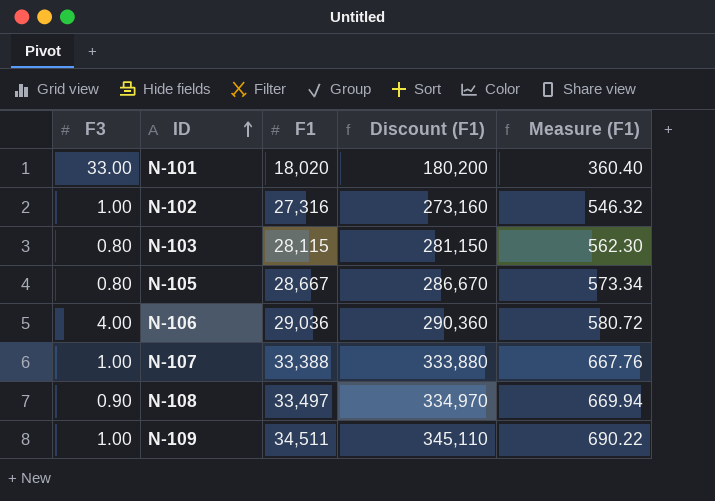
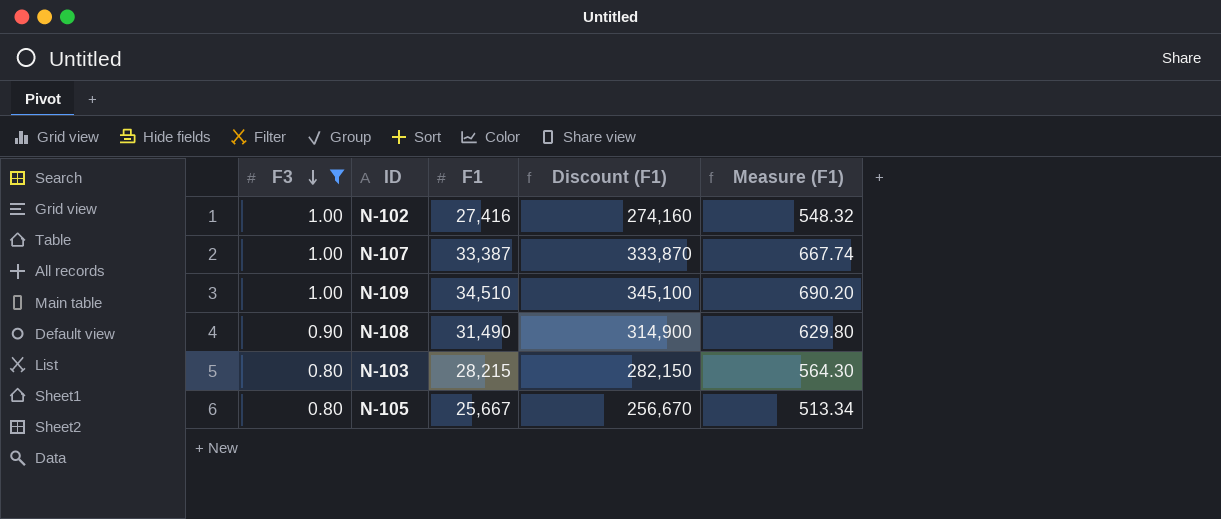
filter: none -> F3 <= 1.00
row order: ID ascending -> F3 descending
N-102 | F1: 27,316 -> 27,416
N-102 | Discount (F1): 273,160 -> 274,160
N-102 | Measure (F1): 546.32 -> 548.32
N-107 | F1: 33,388 -> 33,387
N-107 | Discount (F1): 333,880 -> 333,870
N-107 | Measure (F1): 667.76 -> 667.74
N-109 | F1: 34,511 -> 34,510
N-109 | Discount (F1): 345,110 -> 345,100
N-109 | Measure (F1): 690.22 -> 690.20
N-108 | F1: 33,497 -> 31,490
N-108 | Discount (F1): 334,970 -> 314,900
N-108 | Measure (F1): 669.94 -> 629.80
N-103 | F1: 28,115 -> 28,215
N-103 | Discount (F1): 281,150 -> 282,150
N-103 | Measure (F1): 562.30 -> 564.30
N-105 | F1: 28,667 -> 25,667
N-105 | Discount (F1): 286,670 -> 256,670
N-105 | Measure (F1): 573.34 -> 513.34

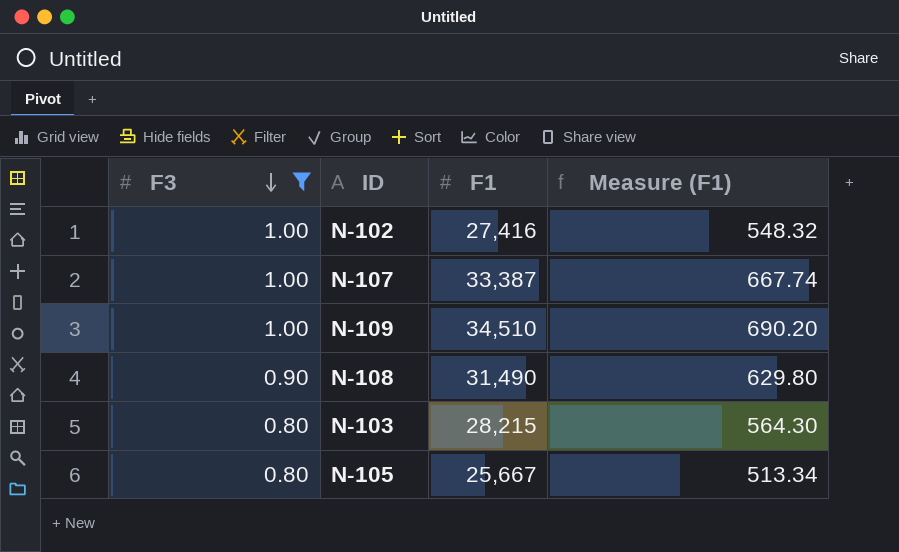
column Discount (F1) | formula: [F1] * 10 -> none

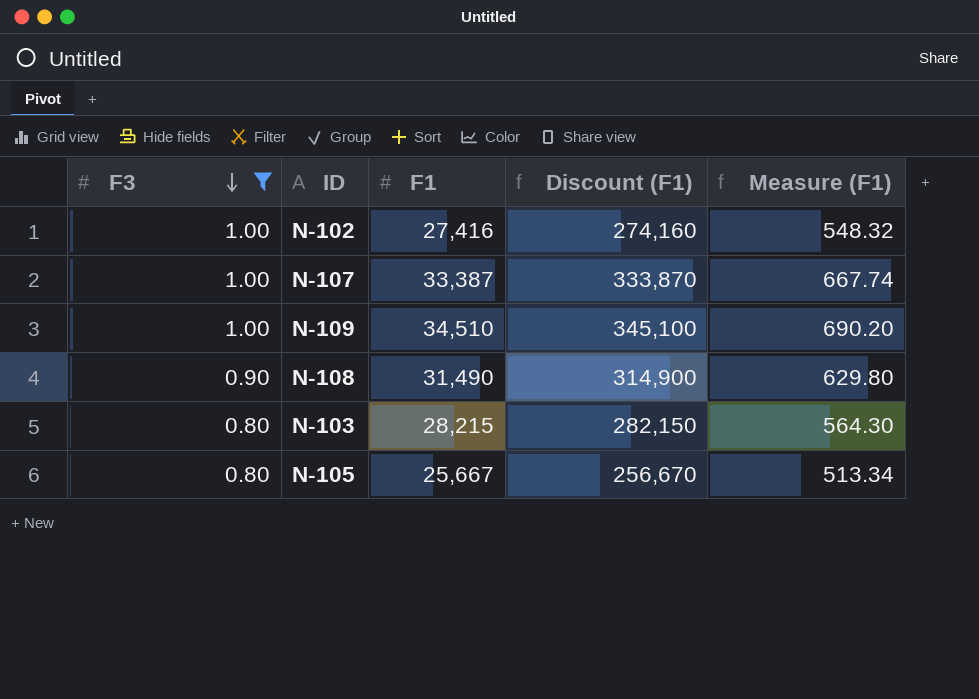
column Discount (F1) | formula: none -> [F1] * 10

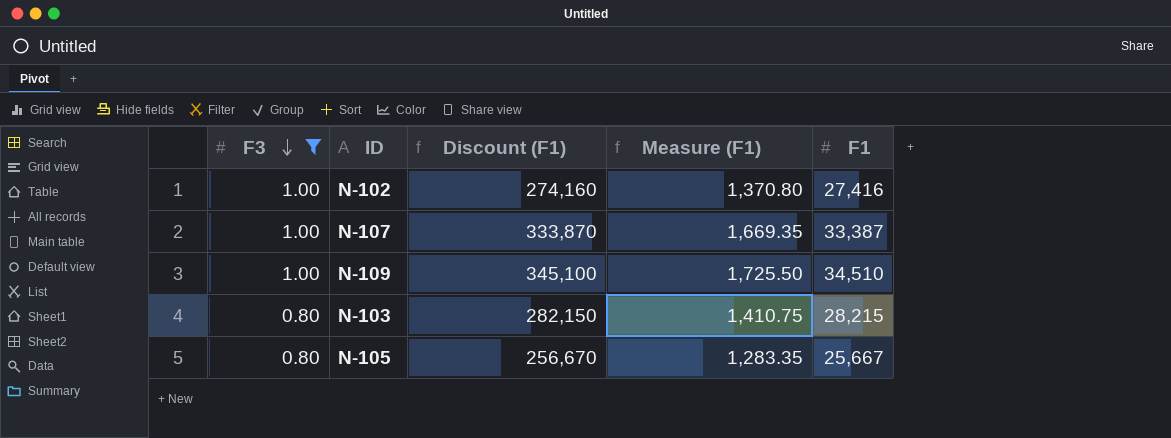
column Measure (F1) | formula: [F1] * 0.02 -> [F1] * 0.05
column F1 | position: 3 -> 5
row N-108: 0.90 | 31,490 | 314,900 | 629.80 -> none

